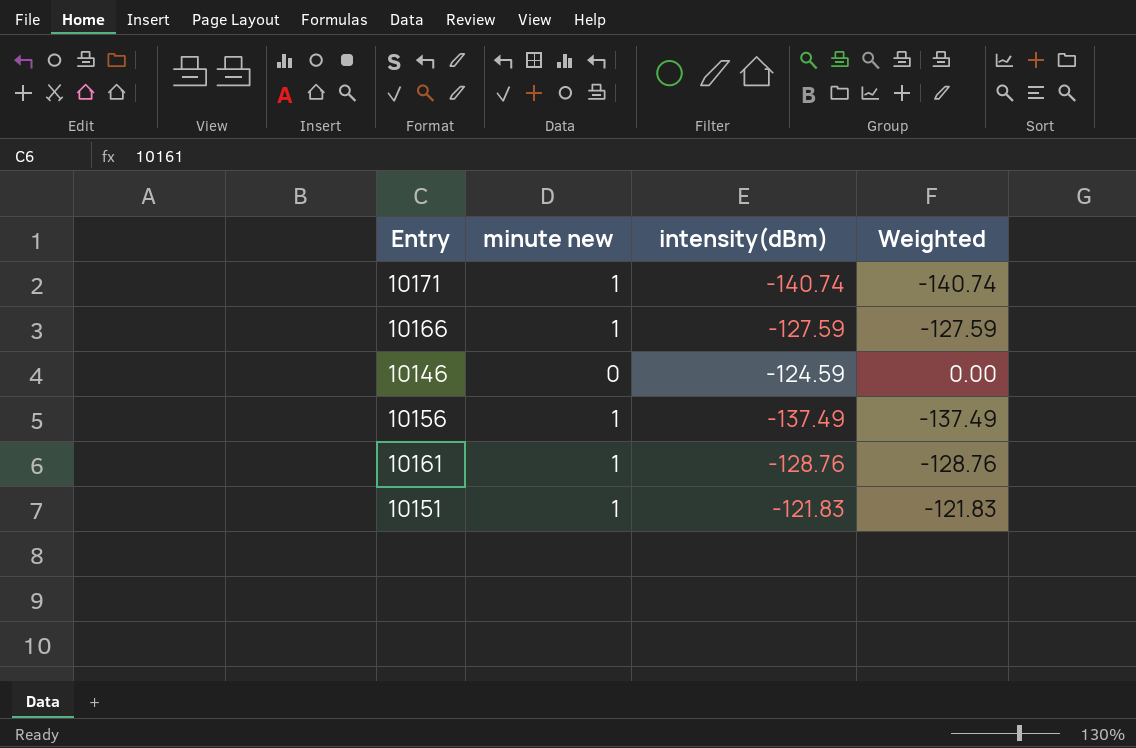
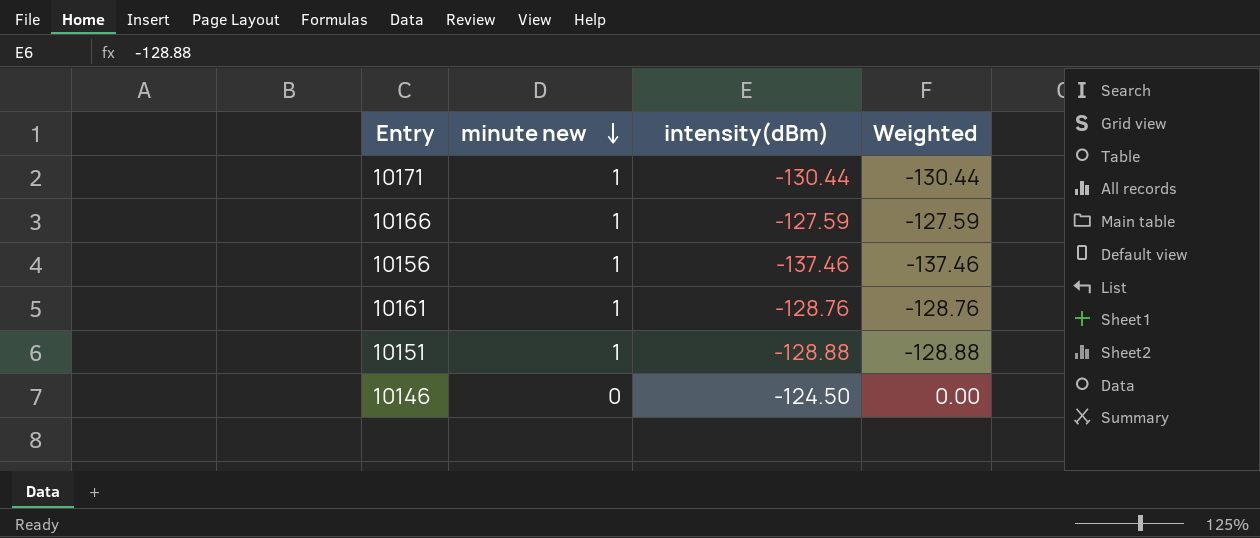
row order: none -> minute new descending
10171 | intensity(dBm): -140.74 -> -130.44
10171 | Weighted: -140.74 -> -130.44
10156 | intensity(dBm): -137.49 -> -137.46
10156 | Weighted: -137.49 -> -137.46
10151 | intensity(dBm): -121.83 -> -128.88
10151 | Weighted: -121.83 -> -128.88
10146 | intensity(dBm): -124.59 -> -124.50

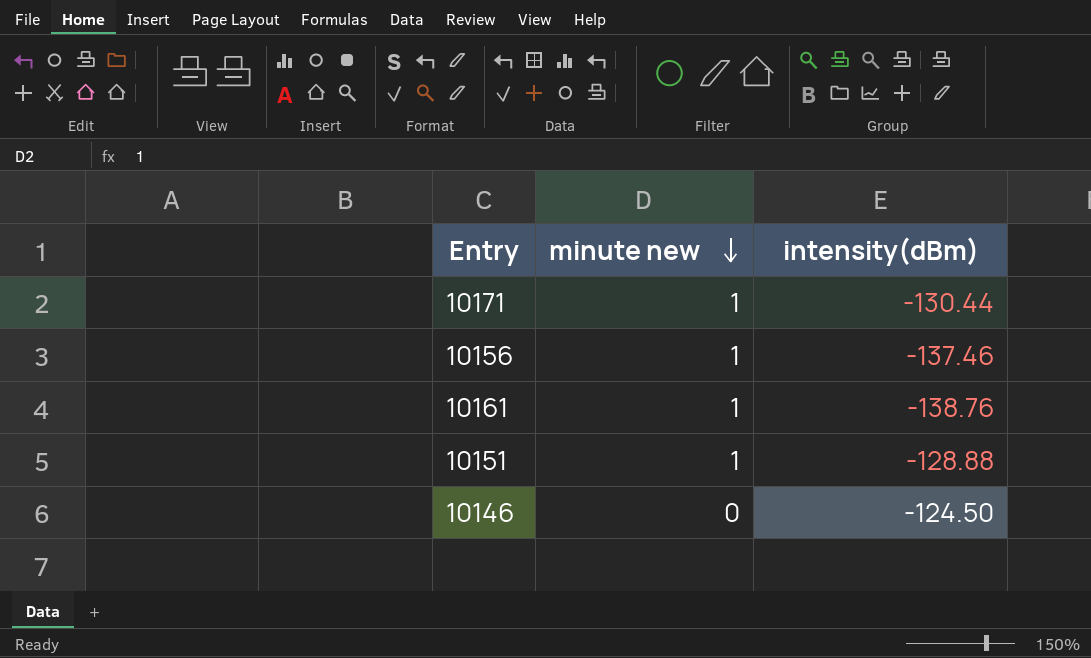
column Weighted | formula: [minute new] * [intensity(dBm)] -> none
row 10166: 1 | -127.59 | -127.59 -> none
10161 | intensity(dBm): -128.76 -> -138.76

